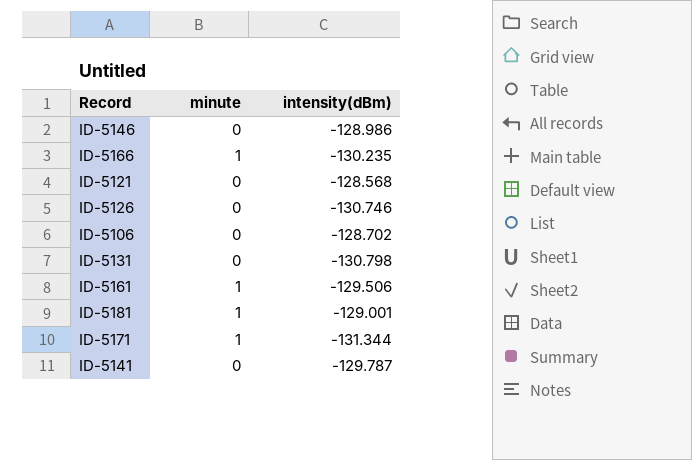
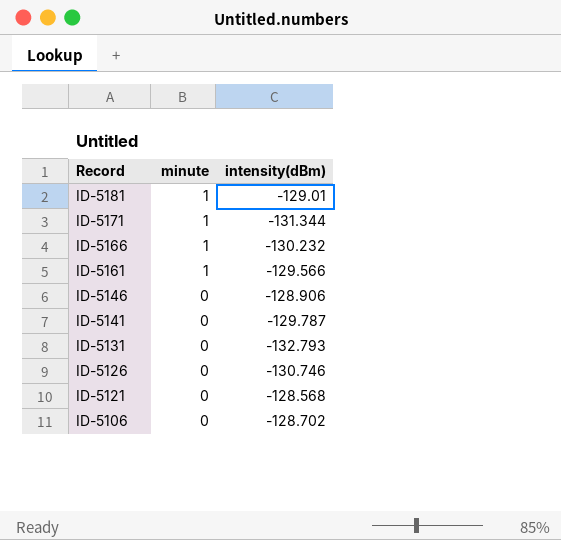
row order: none -> Record descending
ID-5181 | intensity(dBm): -129.001 -> -129.01
ID-5166 | intensity(dBm): -130.235 -> -130.232
ID-5161 | intensity(dBm): -129.506 -> -129.566
ID-5146 | intensity(dBm): -128.986 -> -128.906
ID-5131 | intensity(dBm): -130.798 -> -132.793

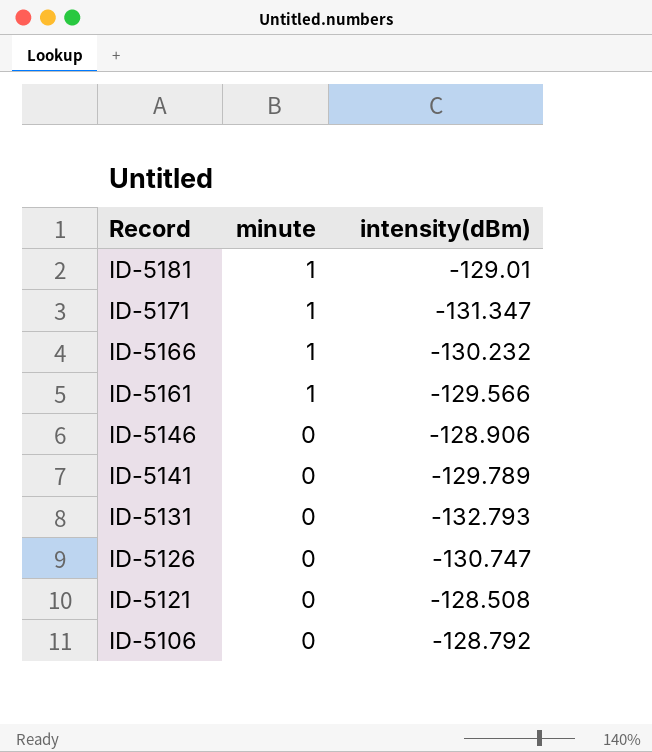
ID-5171 | intensity(dBm): -131.344 -> -131.347
ID-5141 | intensity(dBm): -129.787 -> -129.789
ID-5126 | intensity(dBm): -130.746 -> -130.747
ID-5121 | intensity(dBm): -128.568 -> -128.508
ID-5106 | intensity(dBm): -128.702 -> -128.792

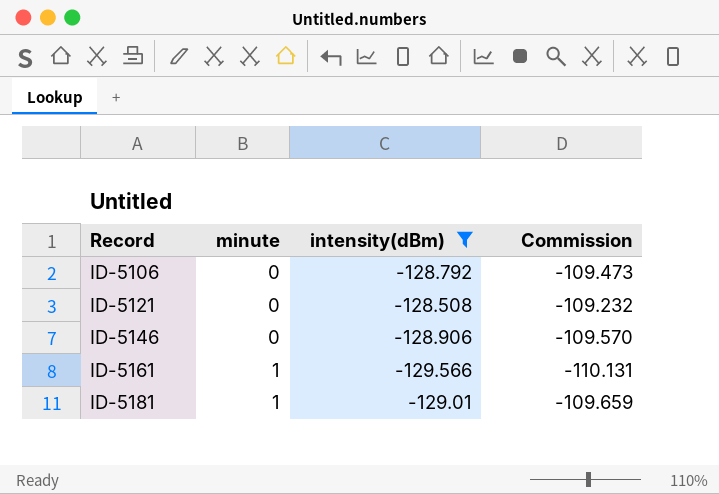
filter: none -> intensity(dBm) >= -129.566
row order: Record descending -> Record ascending
column Commission | formula: none -> [intensity(dBm)] * 0.85

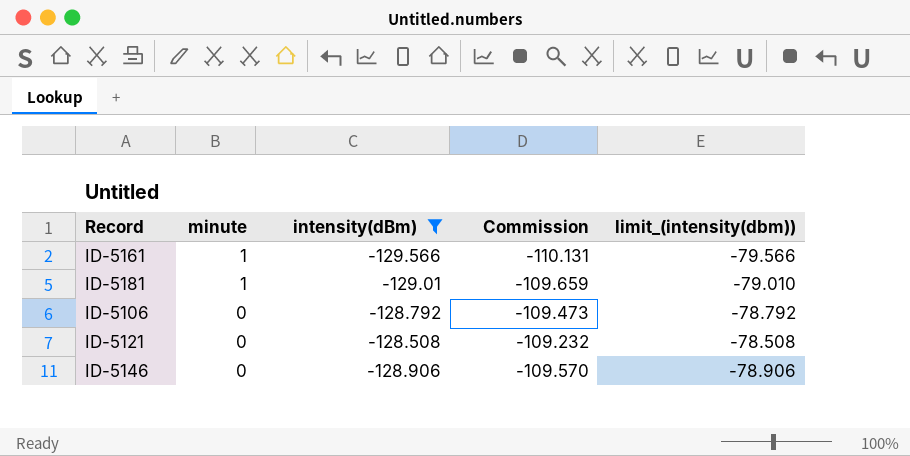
row order: Record ascending -> minute descending
column limit_(intensity(dbm)) | formula: none -> [intensity(dBm)] + 50

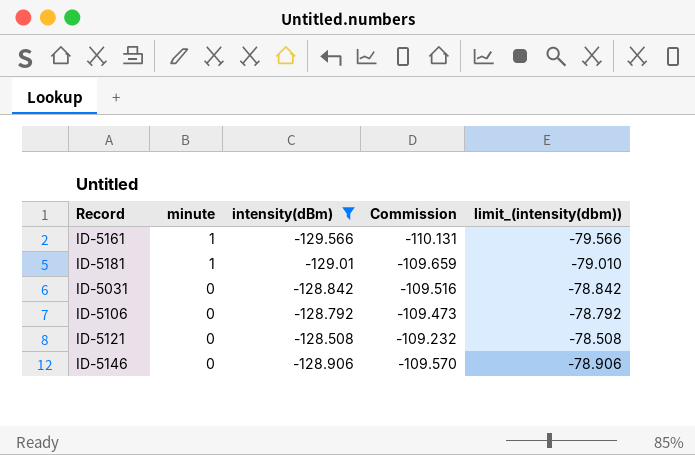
row ID-5031: none -> 0 | -128.842 | -109.516 | -78.842

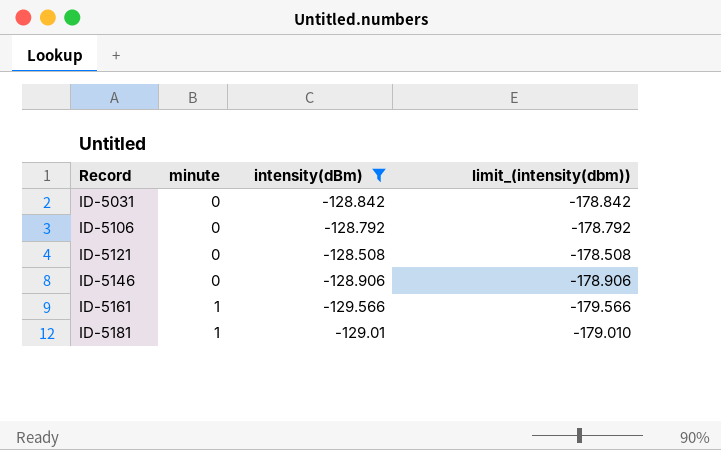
row order: minute descending -> Record ascending
column Commission | formula: [intensity(dBm)] * 0.85 -> none
column limit_(intensity(dbm)) | formula: [intensity(dBm)] + 50 -> [intensity(dBm)] - 50

